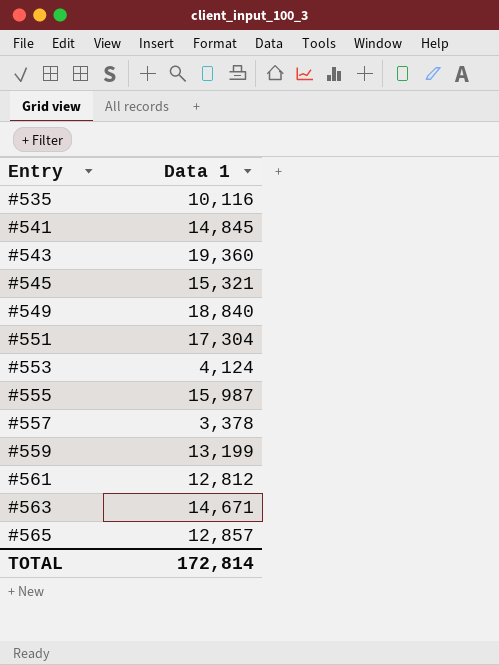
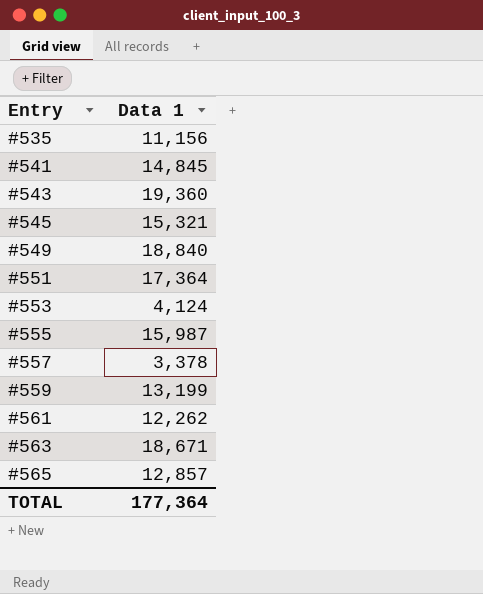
#535 | Data 1: 10,116 -> 11,156
#551 | Data 1: 17,304 -> 17,364
#561 | Data 1: 12,812 -> 12,262
#563 | Data 1: 14,671 -> 18,671
TOTAL | Data 1: 172,814 -> 177,364

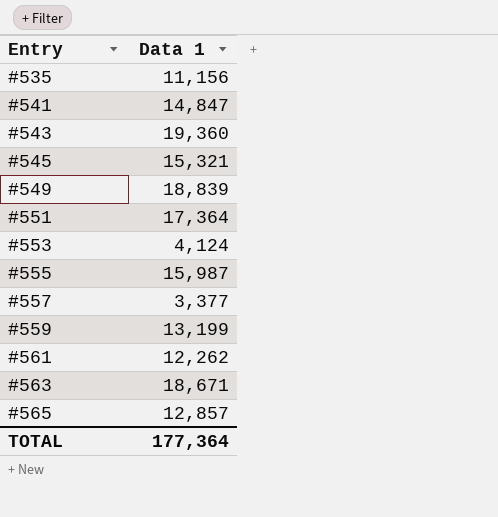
#541 | Data 1: 14,845 -> 14,847
#549 | Data 1: 18,840 -> 18,839
#557 | Data 1: 3,378 -> 3,377

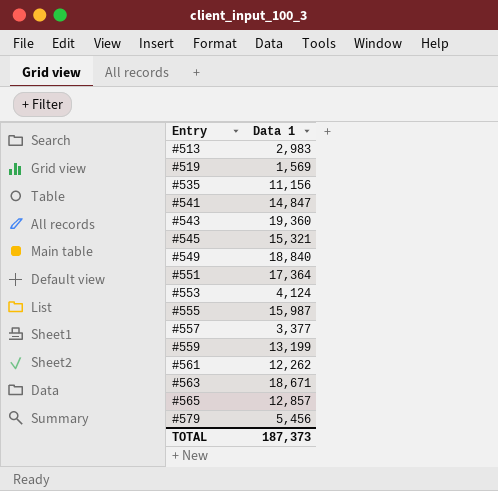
row #513: none -> 2,983
row #519: none -> 1,569
#549 | Data 1: 18,839 -> 18,840
row #579: none -> 5,456
TOTAL | Data 1: 177,364 -> 187,373

